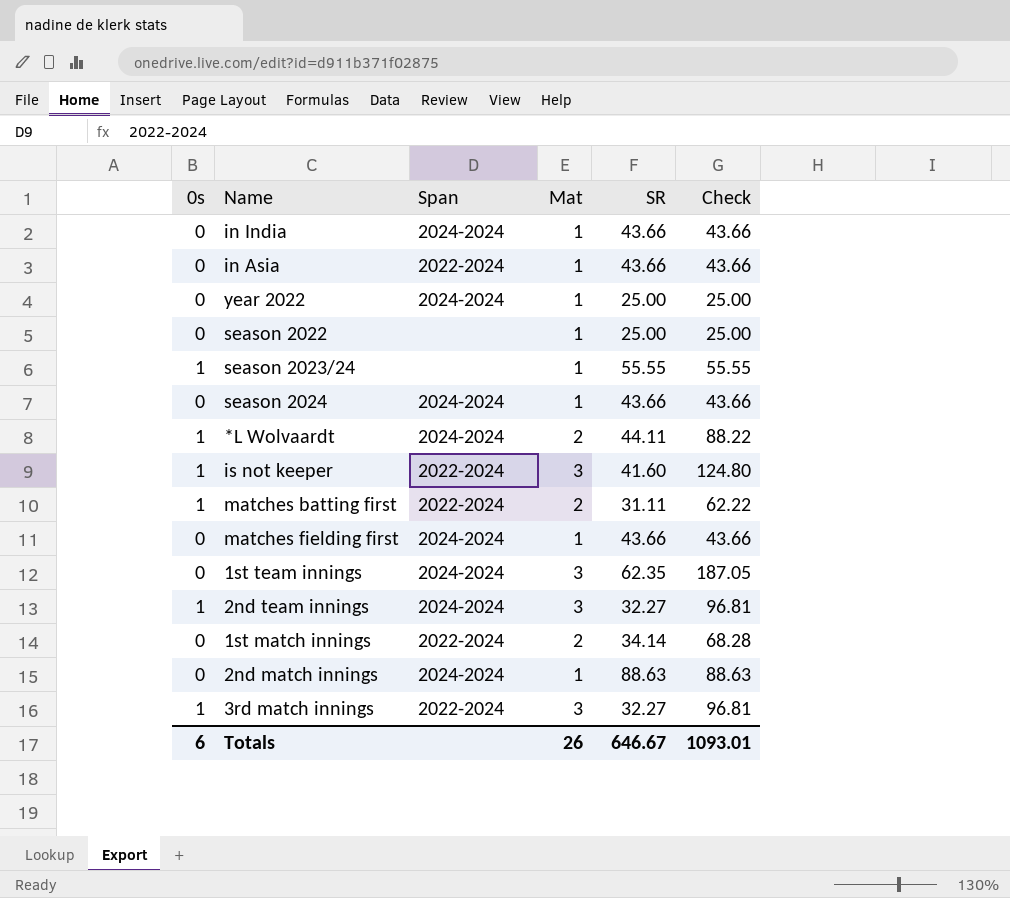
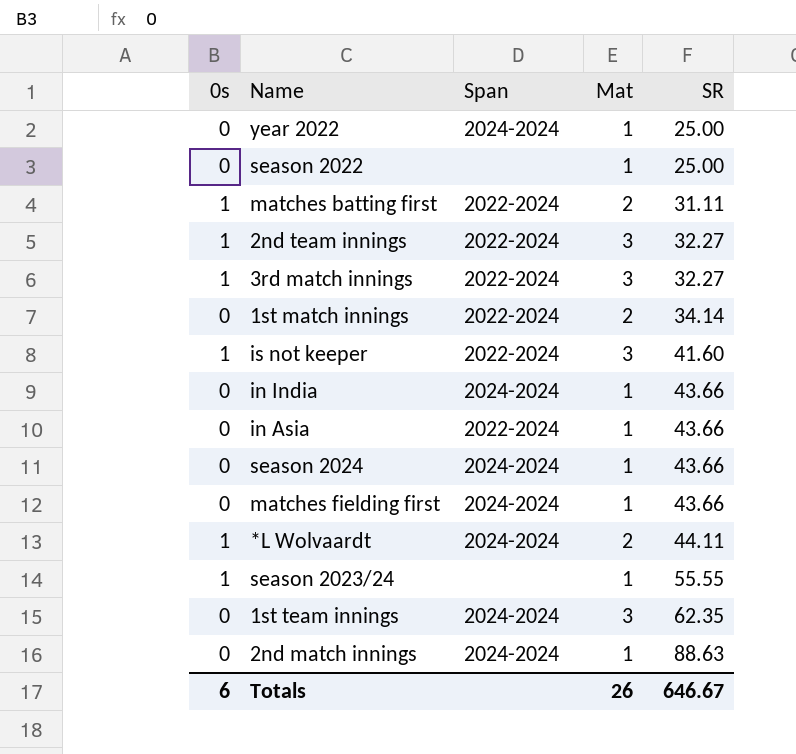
row order: none -> SR ascending
column Check | formula: [Mat] * [SR] -> none
2nd team innings | Span: 2024-2024 -> 2022-2024

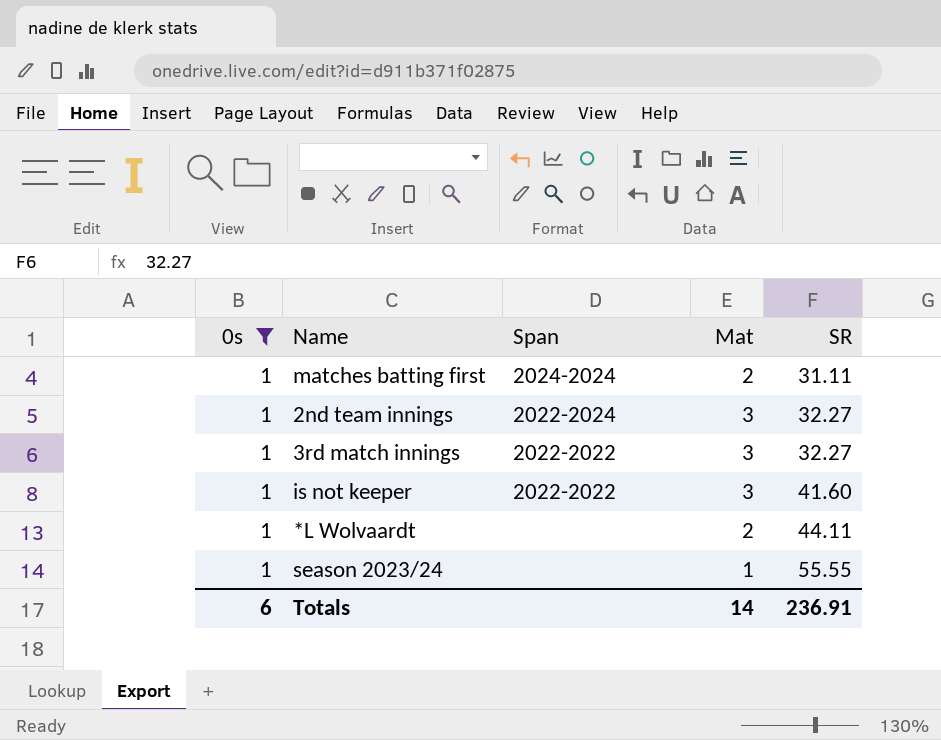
filter: none -> 0s = 1
matches batting first | Span: 2022-2024 -> 2024-2024
3rd match innings | Span: 2022-2024 -> 2022-2022
is not keeper | Span: 2022-2024 -> 2022-2022
*L Wolvaardt | Span: 2024-2024 -> none
Totals | Mat: 26 -> 14
Totals | SR: 646.67 -> 236.91

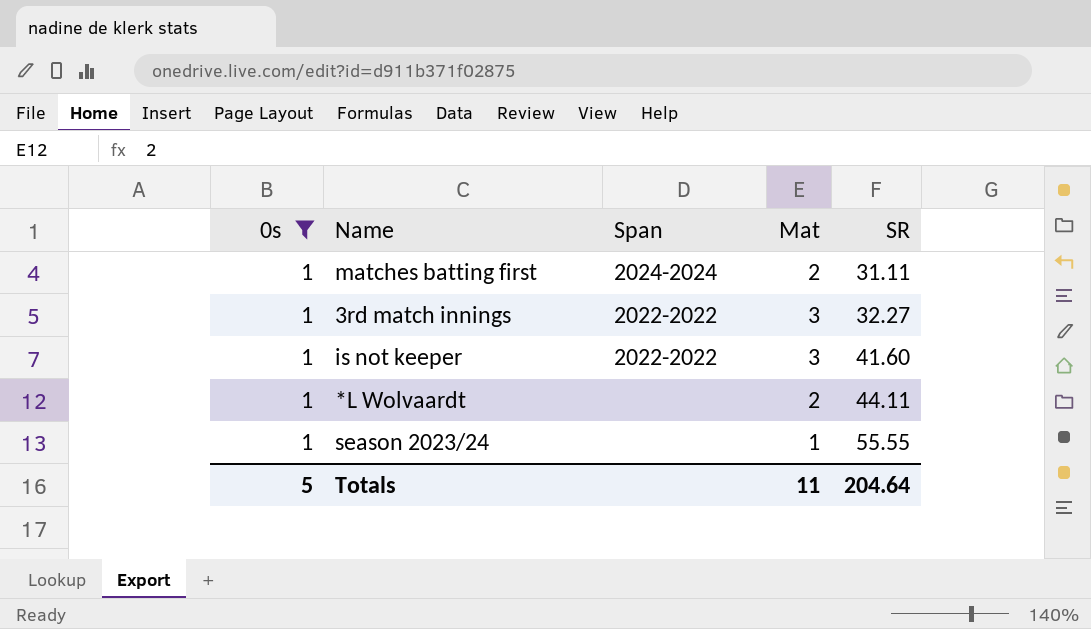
row 2nd team innings: 1 | 2022-2024 | 3 | 32.27 -> none
Totals | 0s: 6 -> 5
Totals | Mat: 14 -> 11
Totals | SR: 236.91 -> 204.64

